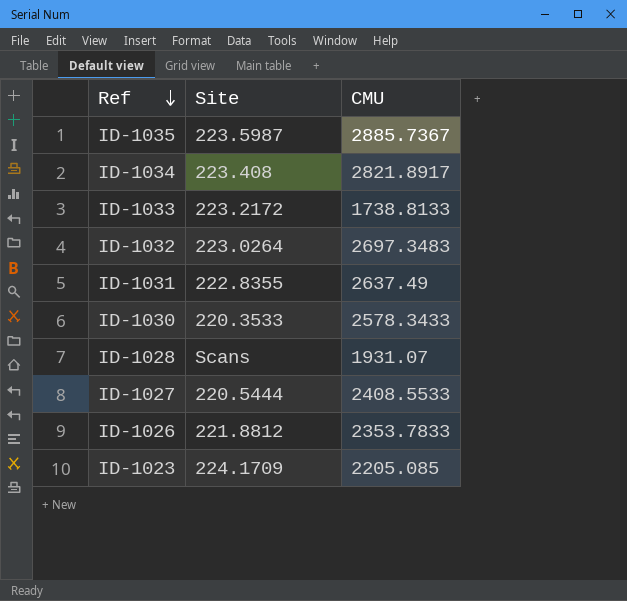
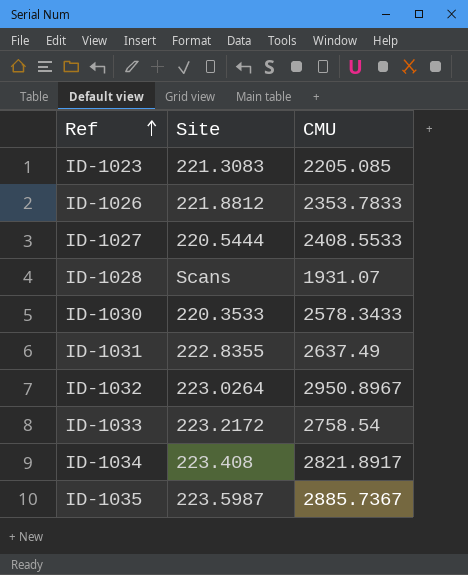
row order: Ref descending -> Ref ascending
ID-1023 | Site: 224.1709 -> 221.3083
ID-1032 | CMU: 2697.3483 -> 2950.8967
ID-1033 | CMU: 1738.8133 -> 2758.54

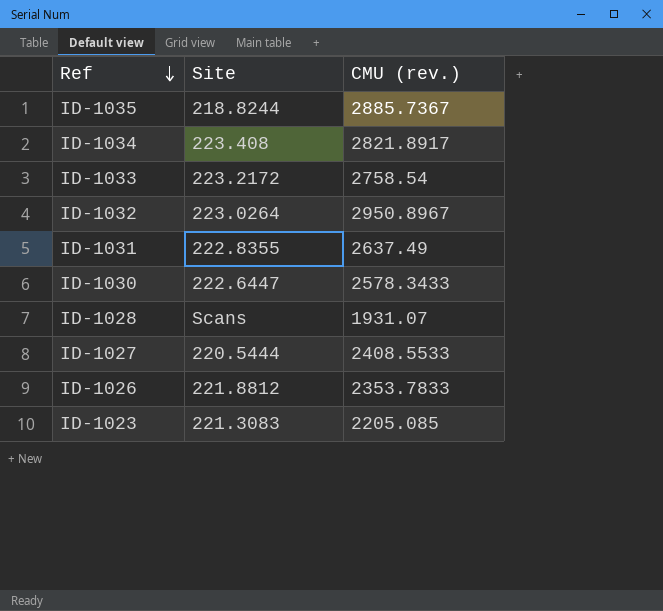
row order: Ref ascending -> Ref descending
column name: CMU -> CMU (rev.)
ID-1035 | Site: 223.5987 -> 218.8244
ID-1030 | Site: 220.3533 -> 222.6447

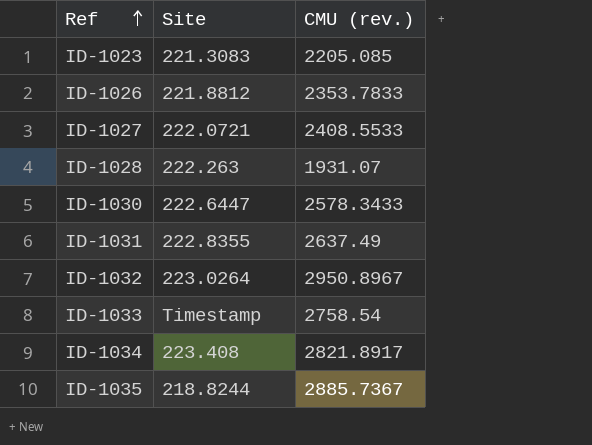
row order: Ref descending -> Ref ascending
ID-1027 | Site: 220.5444 -> 222.0721
ID-1028 | Site: Scans -> 222.263
ID-1033 | Site: 223.2172 -> Timestamp

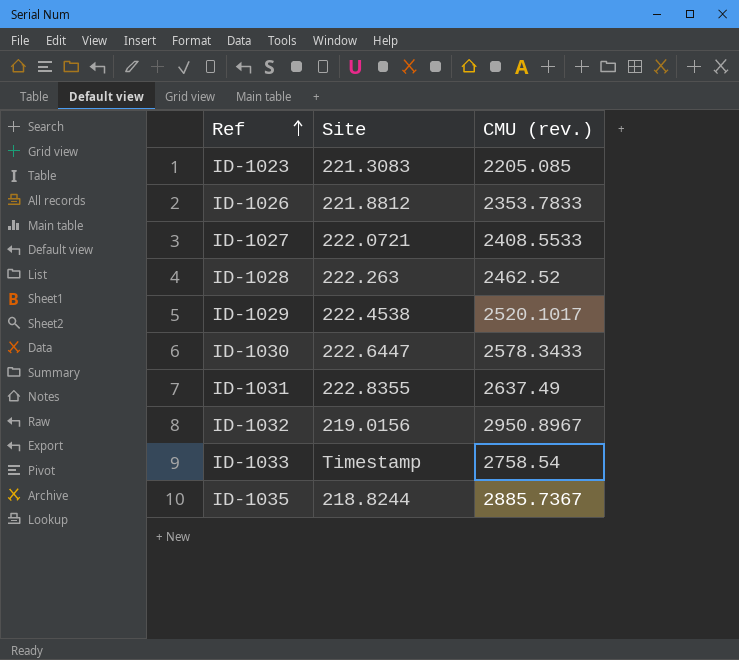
row ID-1034: 223.408 | 2821.8917 -> none
ID-1028 | CMU (rev.): 1931.07 -> 2462.52
row ID-1029: none -> 222.4538 | 2520.1017
ID-1032 | Site: 223.0264 -> 219.0156

